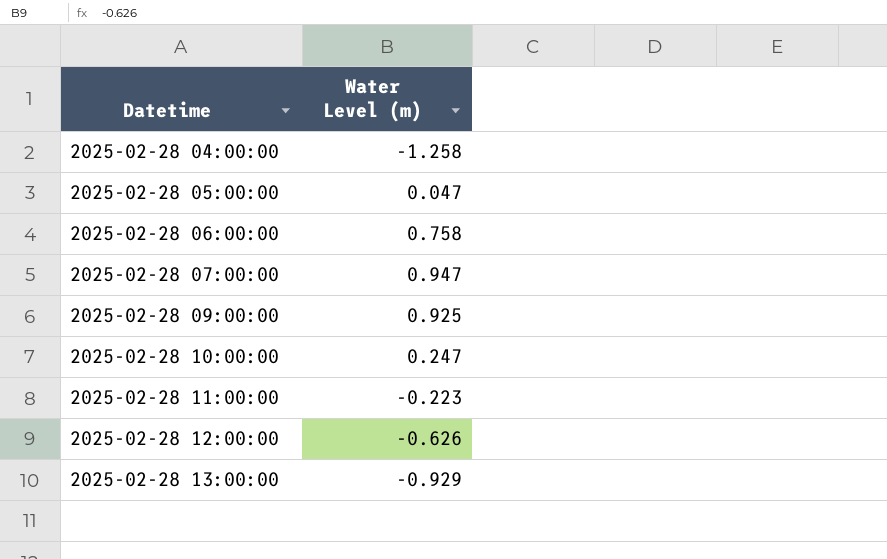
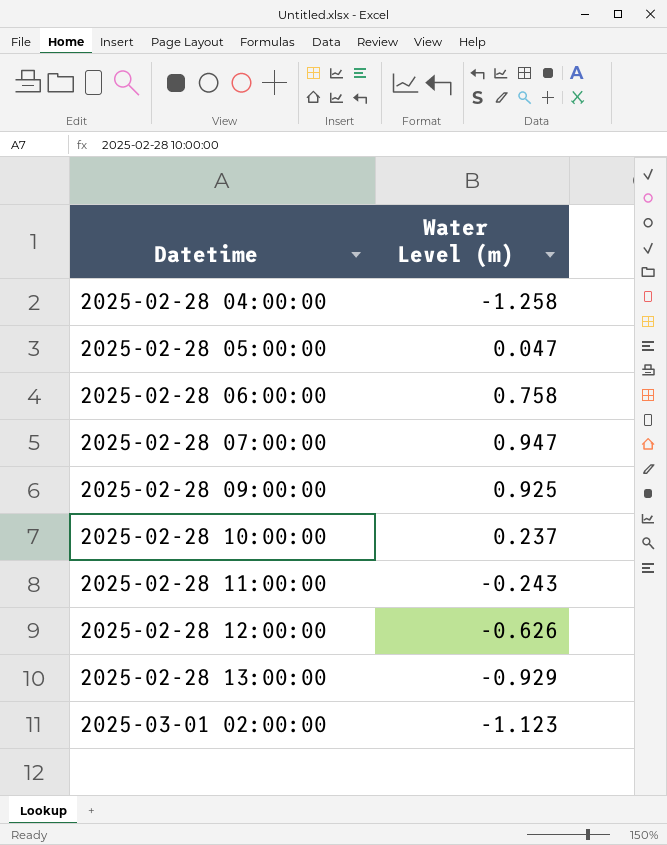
2025-02-28 10:00:00 | Water Level (m): 0.247 -> 0.237
2025-02-28 11:00:00 | Water Level (m): -0.223 -> -0.243
row 2025-03-01 02:00:00: none -> -1.123

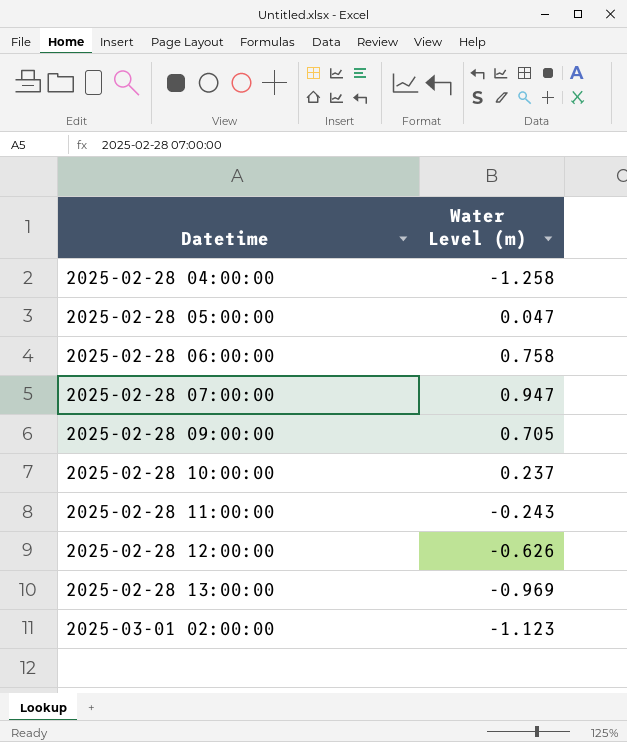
2025-02-28 09:00:00 | Water Level (m): 0.925 -> 0.705
2025-02-28 13:00:00 | Water Level (m): -0.929 -> -0.969

